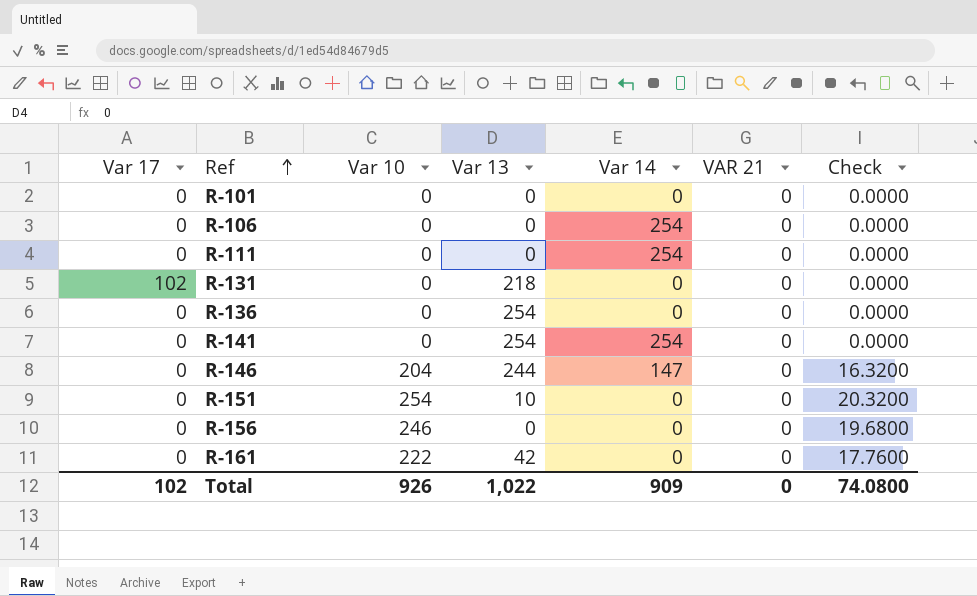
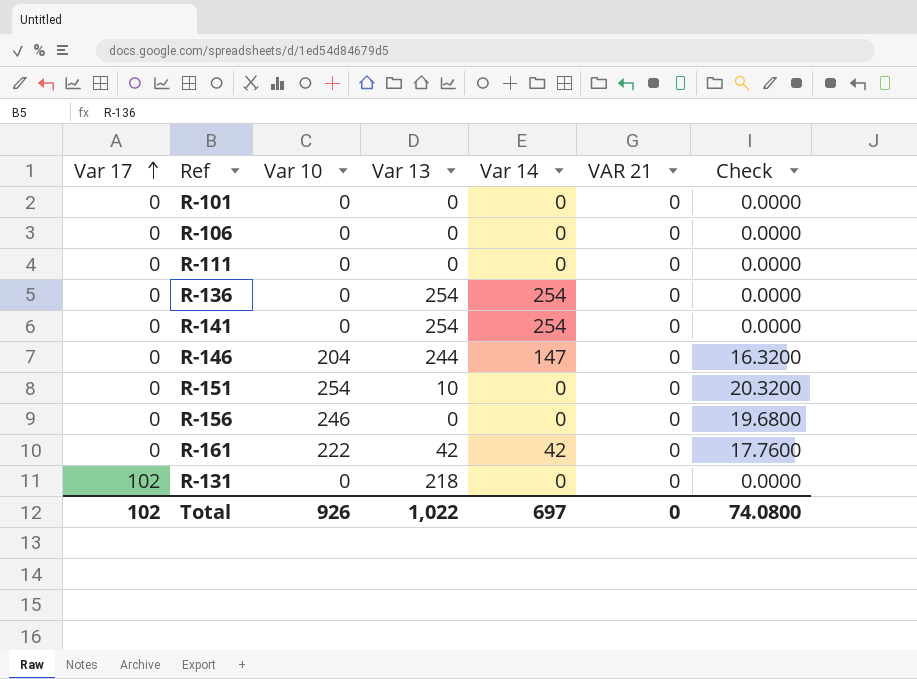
row order: Ref ascending -> Var 17 ascending
R-106 | Var 14: 254 -> 0
R-111 | Var 14: 254 -> 0
R-136 | Var 14: 0 -> 254
R-161 | Var 14: 0 -> 42
Total | Var 14: 909 -> 697

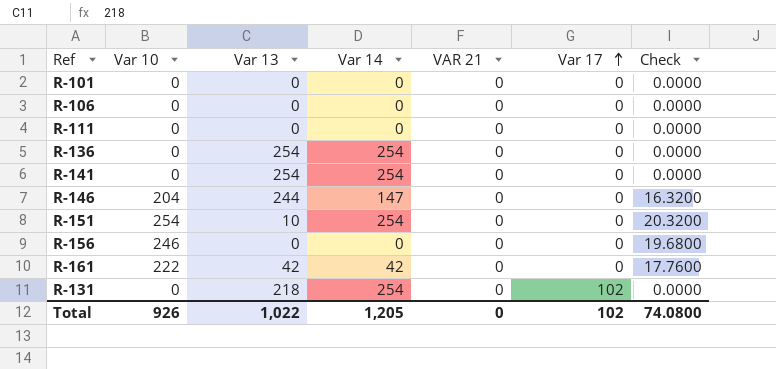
column Var 17 | position: 1 -> 6
R-151 | Var 14: 0 -> 254
R-131 | Var 14: 0 -> 254
Total | Var 14: 697 -> 1,205

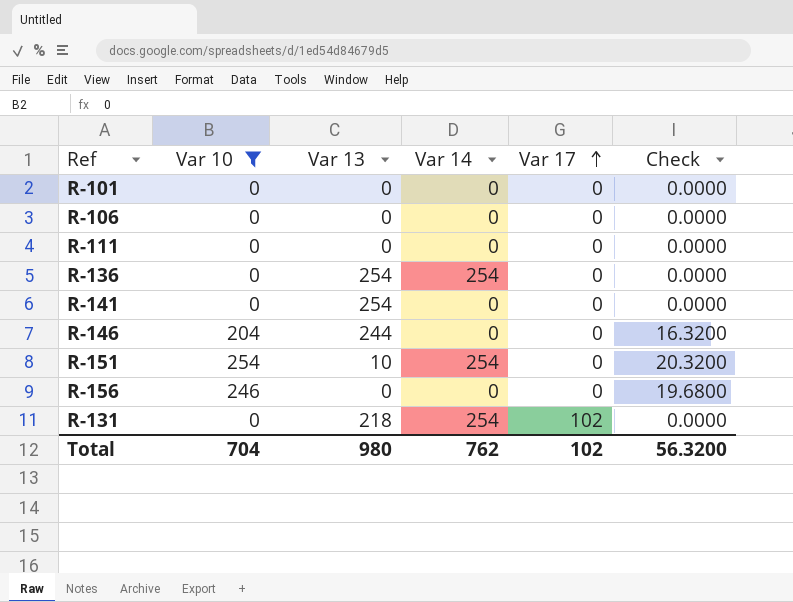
filter: none -> Var 10 != 222
column VAR 21 | position: 5 -> none
R-141 | Var 14: 254 -> 0
R-146 | Var 14: 147 -> 0
Total | Var 10: 926 -> 704
Total | Var 13: 1,022 -> 980
Total | Var 14: 1,205 -> 762
Total | Check: 74.0800 -> 56.3200

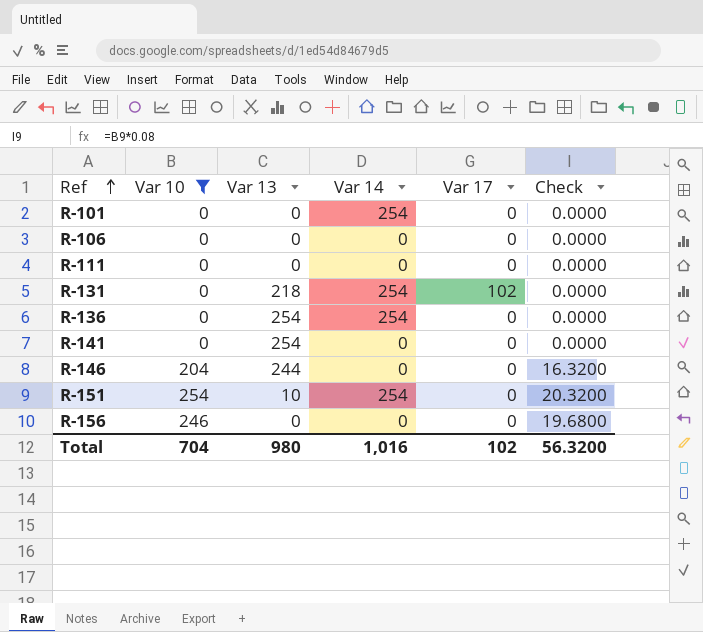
row order: Var 17 ascending -> Ref ascending
R-101 | Var 14: 0 -> 254
Total | Var 14: 762 -> 1,016

